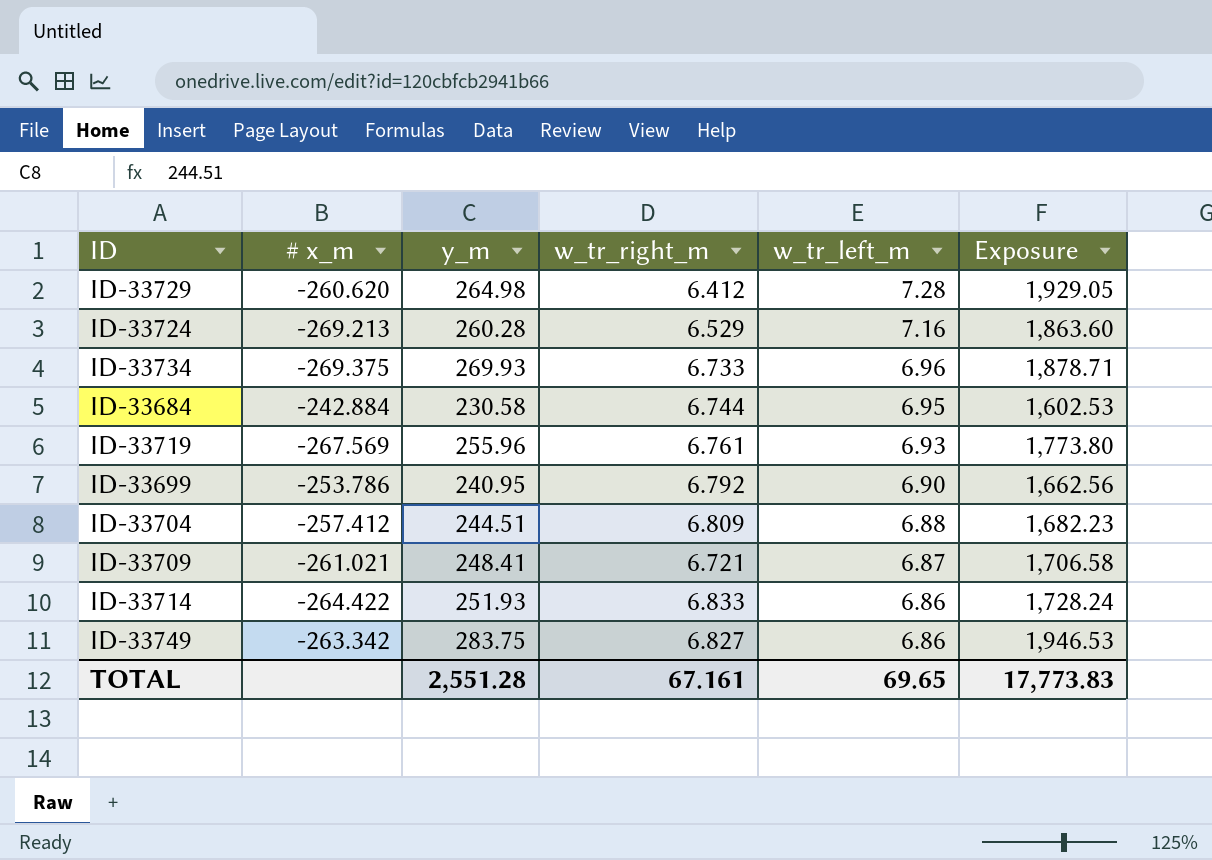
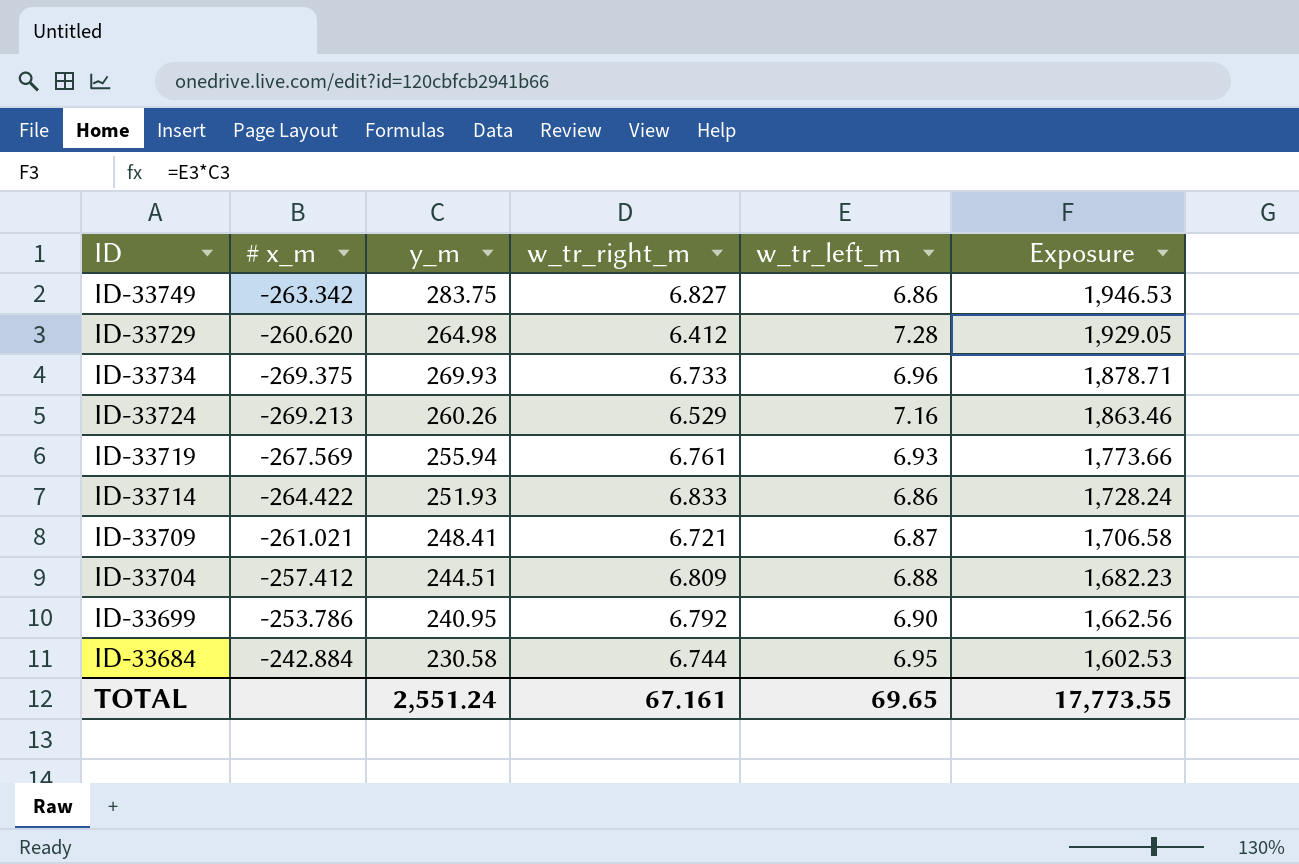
row order: w_tr_left_m descending -> Exposure descending
ID-33724 | y_m: 260.28 -> 260.26
ID-33724 | Exposure: 1,863.60 -> 1,863.46
ID-33719 | y_m: 255.96 -> 255.94
ID-33719 | Exposure: 1,773.80 -> 1,773.66
TOTAL | y_m: 2,551.28 -> 2,551.24
TOTAL | Exposure: 17,773.83 -> 17,773.55

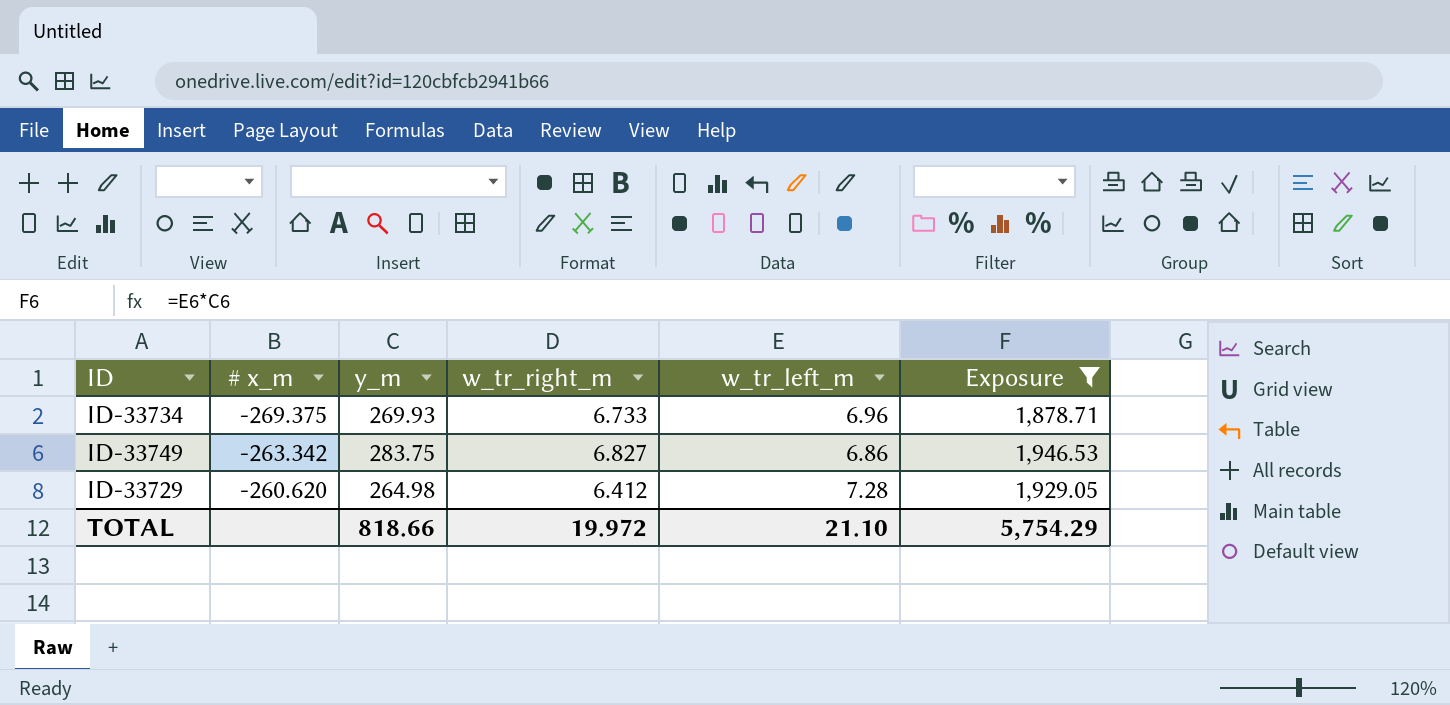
filter: none -> Exposure >= 1,878.71
row order: Exposure descending -> # x_m ascending
TOTAL | y_m: 2,551.24 -> 818.66
TOTAL | w_tr_right_m: 67.161 -> 19.972
TOTAL | w_tr_left_m: 69.65 -> 21.10
TOTAL | Exposure: 17,773.55 -> 5,754.29

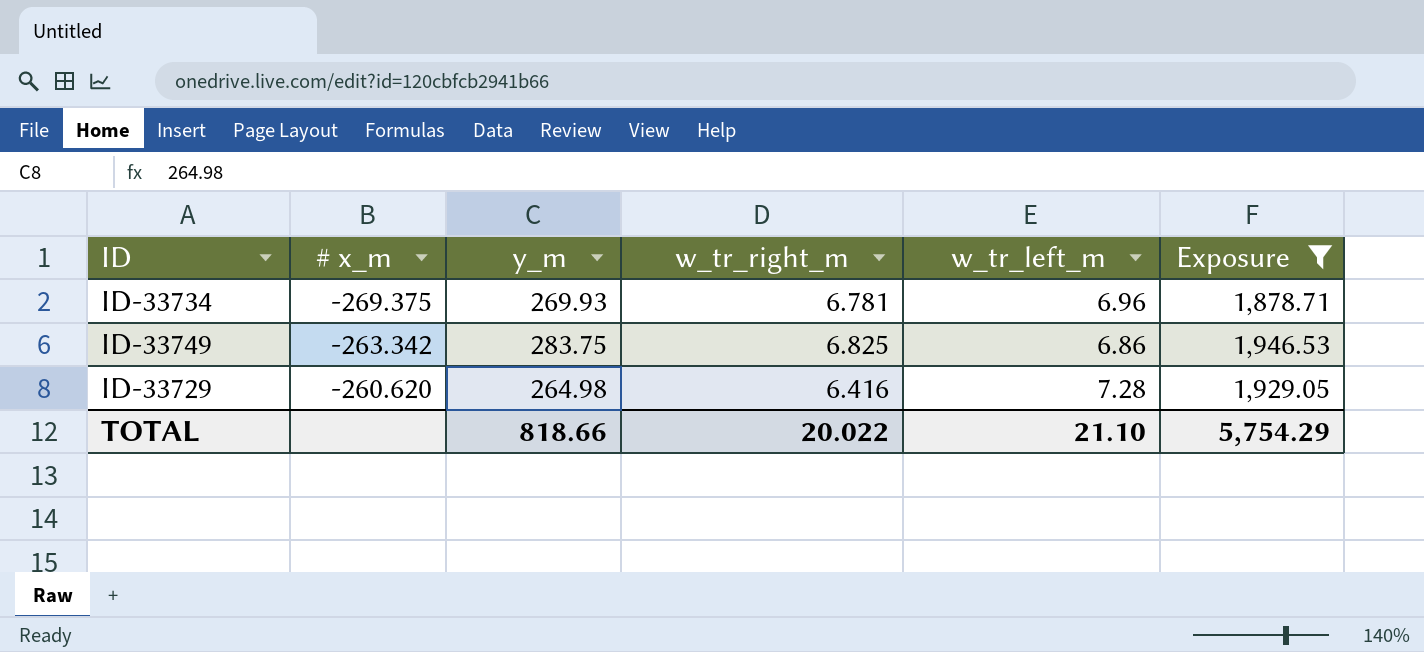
ID-33734 | w_tr_right_m: 6.733 -> 6.781
ID-33749 | w_tr_right_m: 6.827 -> 6.825
ID-33729 | w_tr_right_m: 6.412 -> 6.416
TOTAL | w_tr_right_m: 19.972 -> 20.022

